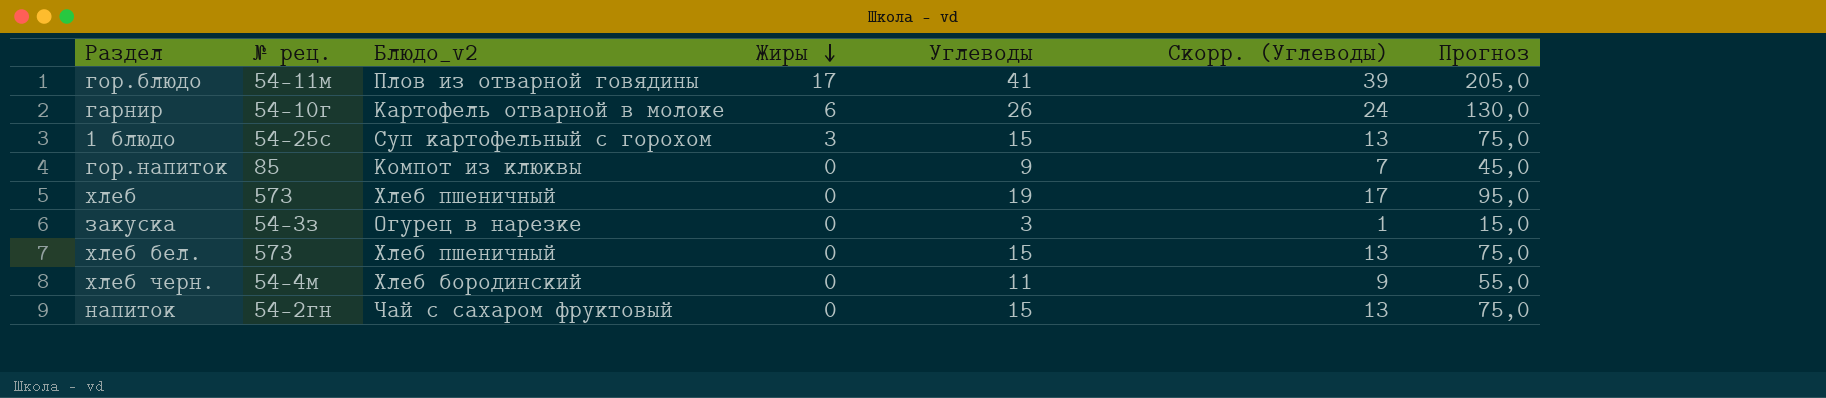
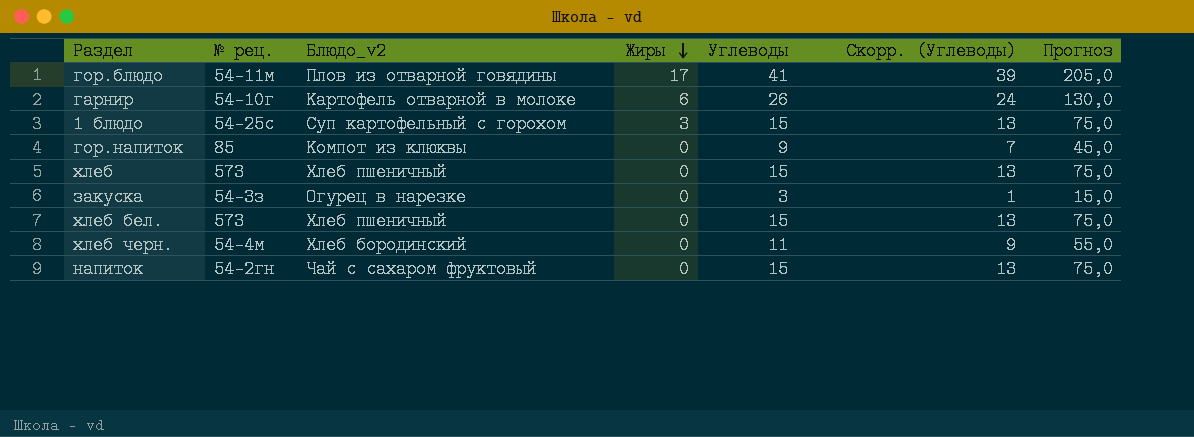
хлеб | Углеводы: 19 -> 15
хлеб | Скорр. (Углеводы): 17 -> 13
хлеб | Прогноз: 95,0 -> 75,0

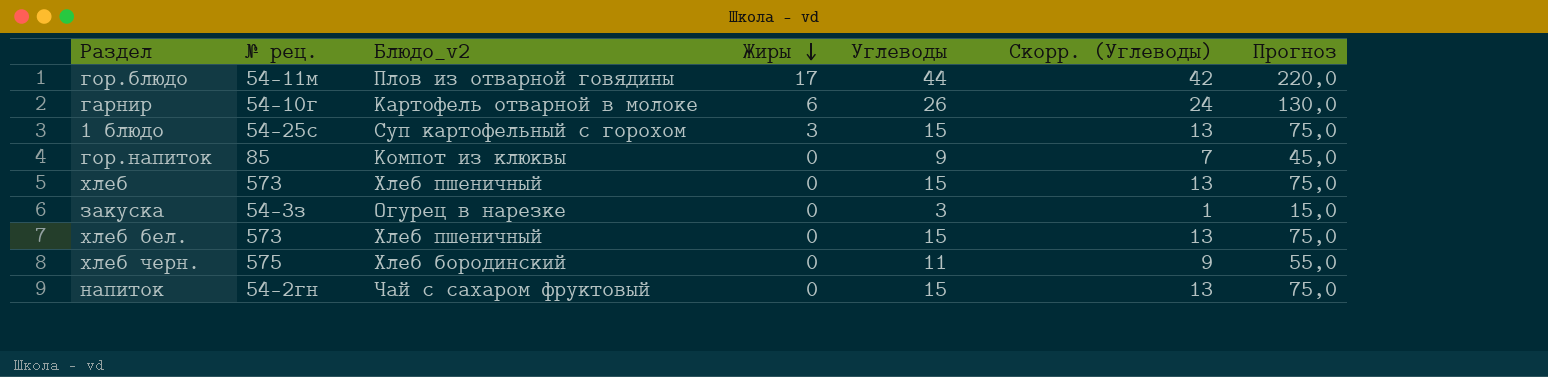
гор.блюдо | Углеводы: 41 -> 44
гор.блюдо | Скорр. (Углеводы): 39 -> 42
гор.блюдо | Прогноз: 205,0 -> 220,0
хлеб черн. | № рец.: 54-4м -> 575

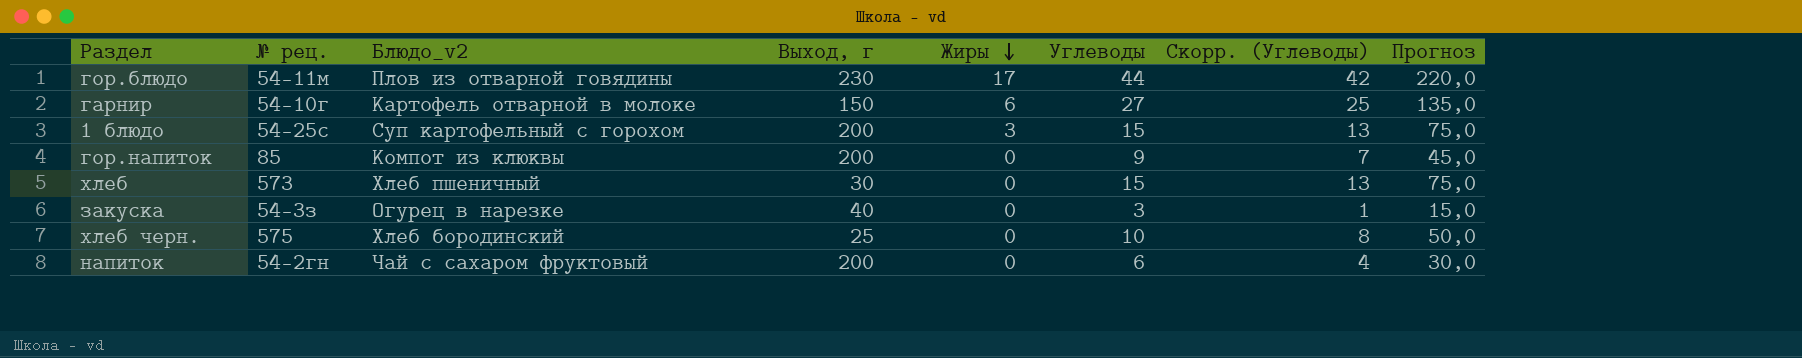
column Выход, г | position: none -> 4
row хлеб бел.: 573 | Хлеб пшеничный | 0 | 15 | 13 | 75,0 -> none
гарнир | Углеводы: 26 -> 27
гарнир | Скорр. (Углеводы): 24 -> 25
гарнир | Прогноз: 130,0 -> 135,0
хлеб черн. | Углеводы: 11 -> 10
хлеб черн. | Скорр. (Углеводы): 9 -> 8
хлеб черн. | Прогноз: 55,0 -> 50,0
напиток | Углеводы: 15 -> 6
напиток | Скорр. (Углеводы): 13 -> 4
напиток | Прогноз: 75,0 -> 30,0

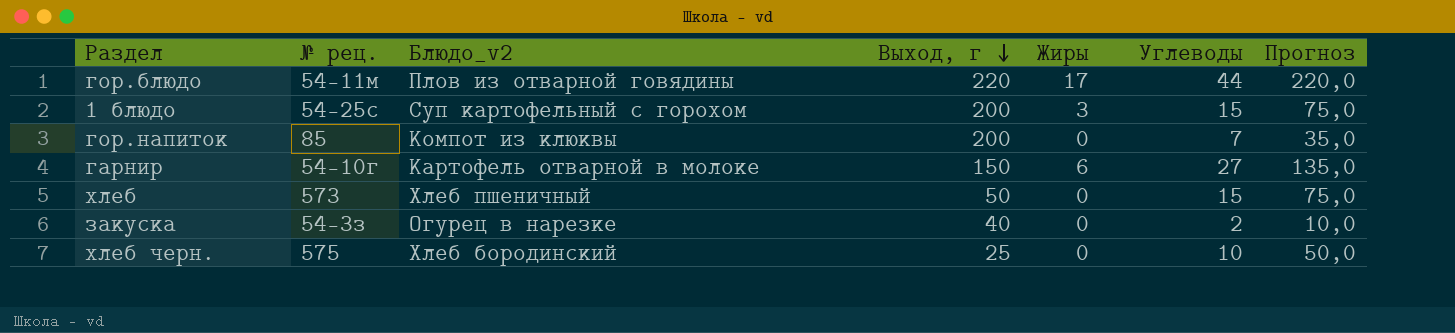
row order: Жиры descending -> Выход, г descending
column Скорр. (Углеводы) | formula: [Углеводы] - 2 -> none
row напиток: 54-2гн | Чай с сахаром фруктовый | 200 | 0 | 6 | 4 | 30,0 -> none
гор.блюдо | Выход, г: 230 -> 220
гор.напиток | Углеводы: 9 -> 7
гор.напиток | Прогноз: 45,0 -> 35,0
хлеб | Выход, г: 30 -> 50
закуска | Углеводы: 3 -> 2
закуска | Прогноз: 15,0 -> 10,0

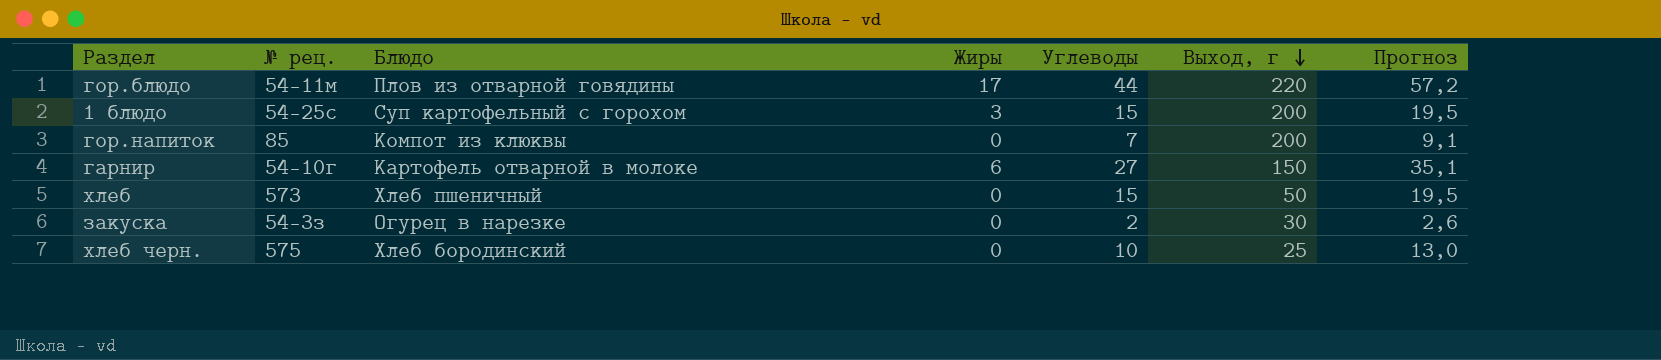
column name: Блюдо_v2 -> Блюдо
column Выход, г | position: 4 -> 6
column Прогноз | formula: [Углеводы] * 5 -> [Углеводы] * 1,3
закуска | Выход, г: 40 -> 30

